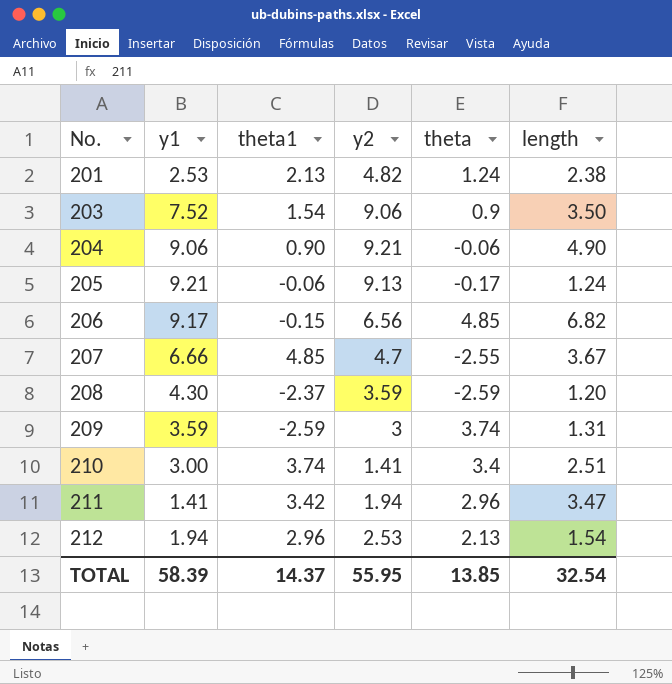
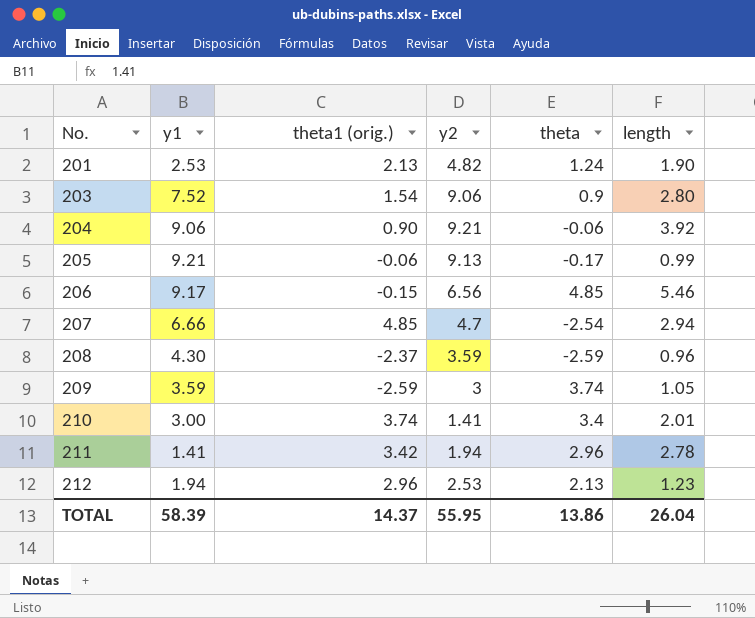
column name: theta1 -> theta1 (orig.)
201 | length: 2.38 -> 1.90
203 | length: 3.50 -> 2.80
204 | length: 4.90 -> 3.92
205 | length: 1.24 -> 0.99
206 | length: 6.82 -> 5.46
207 | theta: -2.55 -> -2.54
207 | length: 3.67 -> 2.94
208 | length: 1.20 -> 0.96
209 | length: 1.31 -> 1.05
210 | length: 2.51 -> 2.01
211 | length: 3.47 -> 2.78
212 | length: 1.54 -> 1.23
TOTAL | theta: 13.85 -> 13.86
TOTAL | length: 32.54 -> 26.04

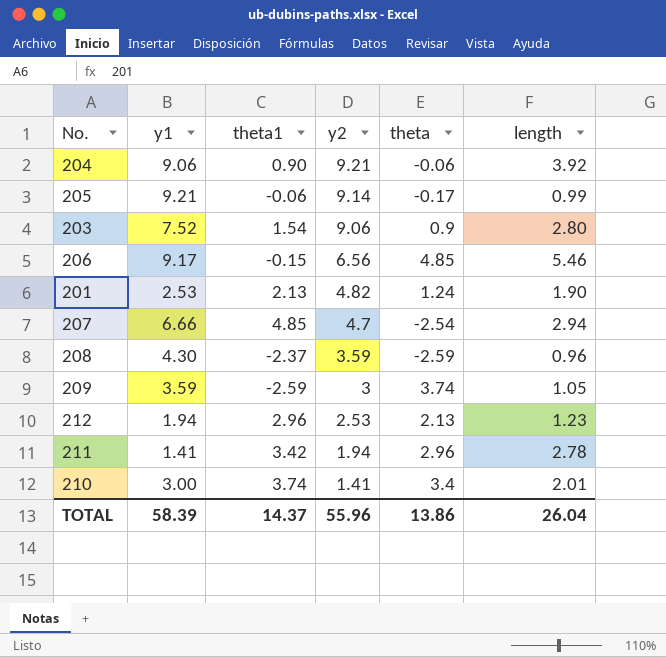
row order: No. ascending -> y2 descending
column name: theta1 (orig.) -> theta1
205 | y2: 9.13 -> 9.14
TOTAL | y2: 55.95 -> 55.96

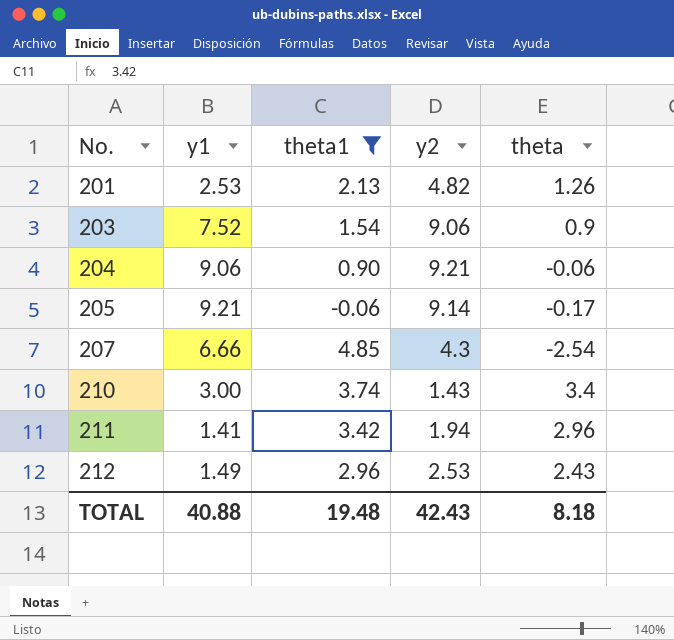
filter: none -> theta1 >= -0.06
row order: y2 descending -> No. ascending
column length | position: 6 -> none
201 | theta: 1.24 -> 1.26
207 | y2: 4.7 -> 4.3
210 | y2: 1.41 -> 1.43
212 | y1: 1.94 -> 1.49
212 | theta: 2.13 -> 2.43
TOTAL | y1: 58.39 -> 40.88
TOTAL | theta1: 14.37 -> 19.48
TOTAL | y2: 55.96 -> 42.43
TOTAL | theta: 13.86 -> 8.18

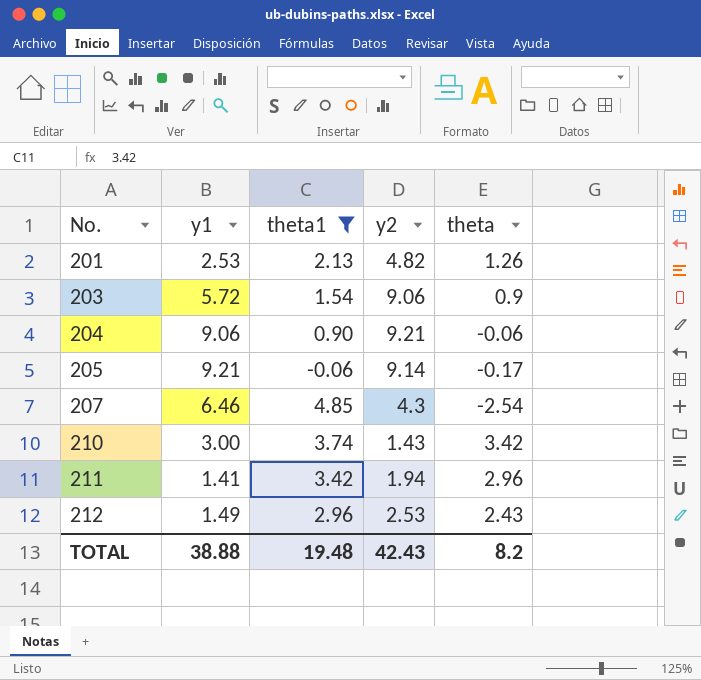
203 | y1: 7.52 -> 5.72
207 | y1: 6.66 -> 6.46
210 | theta: 3.4 -> 3.42
TOTAL | y1: 40.88 -> 38.88
TOTAL | theta: 8.18 -> 8.2

